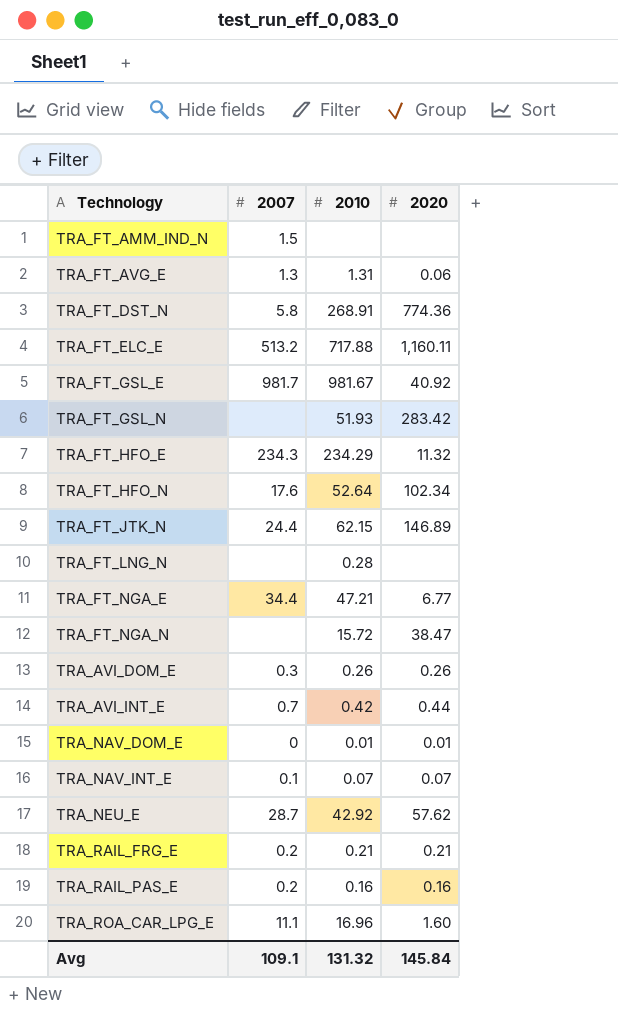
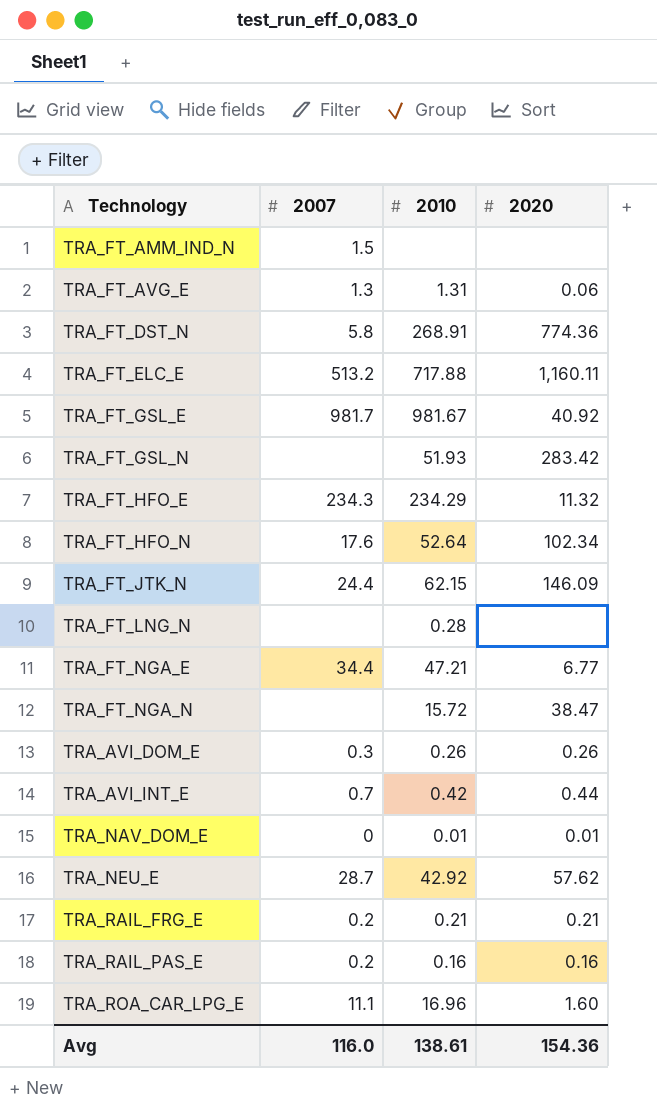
row TRA_NAV_INT_E: 0.1 | 0.07 | 0.07 -> none
TRA_FT_JTK_N | 2020: 146.89 -> 146.09
Avg | 2007: 109.1 -> 116.0
Avg | 2010: 131.32 -> 138.61
Avg | 2020: 145.84 -> 154.36

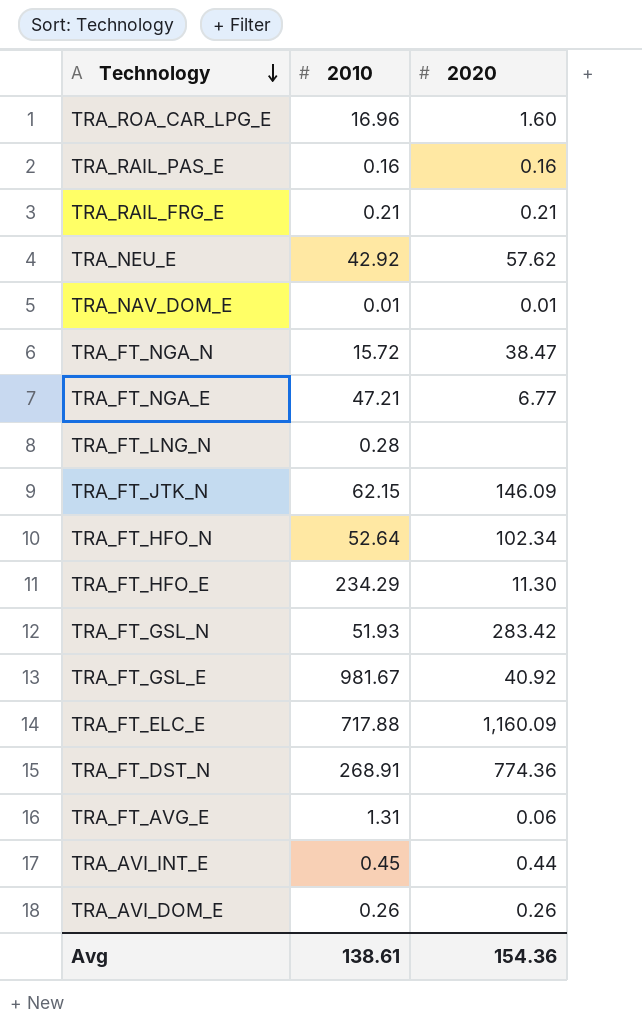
row order: none -> Technology descending
column 2007 | position: 2 -> none
row TRA_FT_AMM_IND_N: 1.5 | none | none -> none
TRA_FT_HFO_E | 2020: 11.32 -> 11.30
TRA_FT_ELC_E | 2020: 1,160.11 -> 1,160.09
TRA_AVI_INT_E | 2010: 0.42 -> 0.45

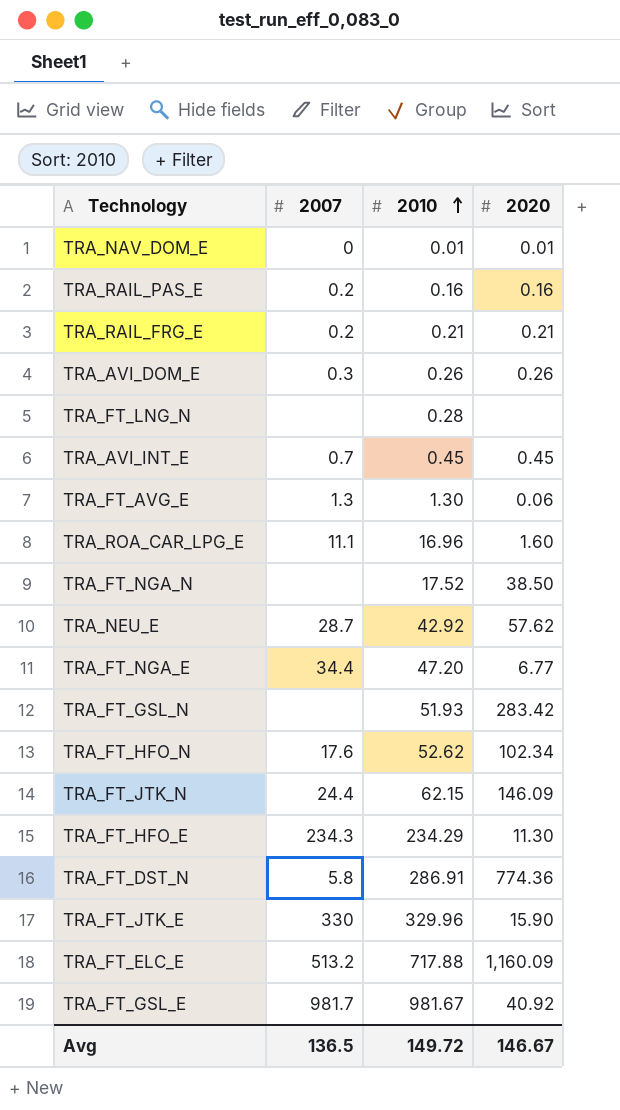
row order: Technology descending -> 2010 ascending
column 2007 | position: none -> 2
TRA_AVI_INT_E | 2020: 0.44 -> 0.45
TRA_FT_AVG_E | 2010: 1.31 -> 1.30
TRA_FT_NGA_N | 2010: 15.72 -> 17.52
TRA_FT_NGA_N | 2020: 38.47 -> 38.50
TRA_FT_NGA_E | 2010: 47.21 -> 47.20
TRA_FT_HFO_N | 2010: 52.64 -> 52.62
TRA_FT_DST_N | 2010: 268.91 -> 286.91
row TRA_FT_JTK_E: none -> 330 | 329.96 | 15.90
Avg | 2010: 138.61 -> 149.72
Avg | 2020: 154.36 -> 146.67

